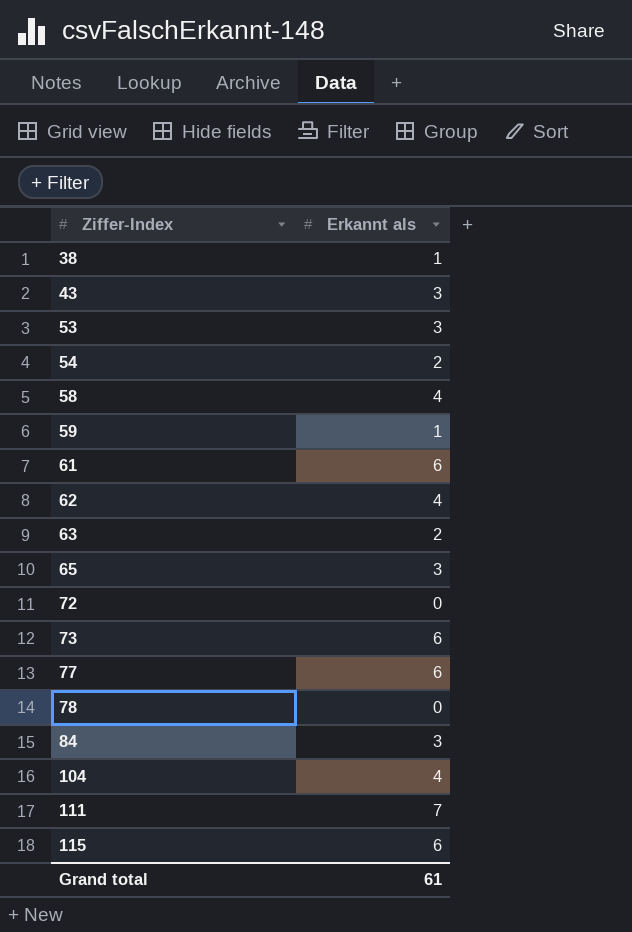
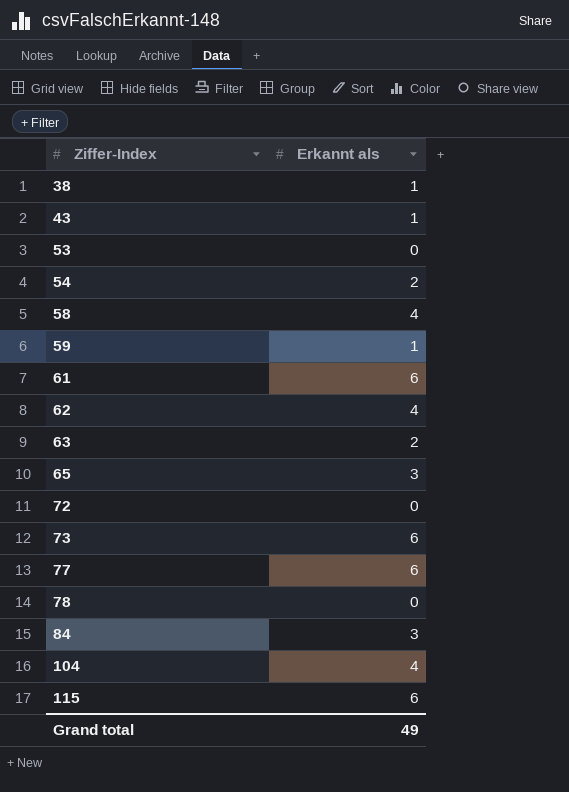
row 111: 7 -> none
43 | Erkannt als: 3 -> 1
53 | Erkannt als: 3 -> 0
Grand total | Erkannt als: 61 -> 49

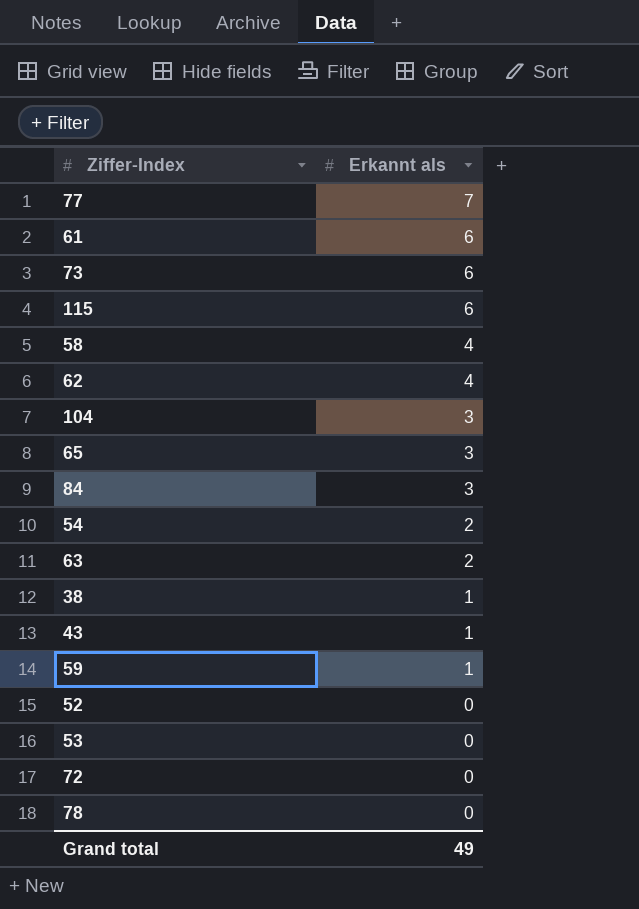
row order: Ziffer-Index ascending -> Erkannt als descending
77 | Erkannt als: 6 -> 7
104 | Erkannt als: 4 -> 3
row 52: none -> 0

